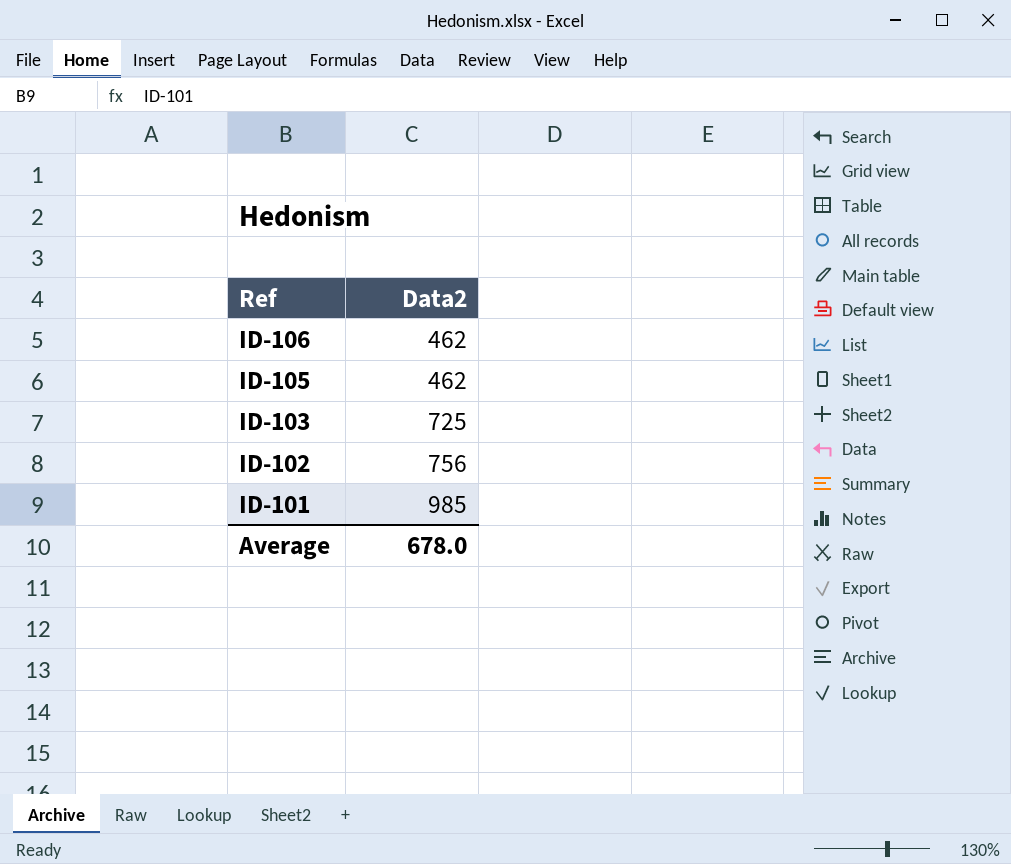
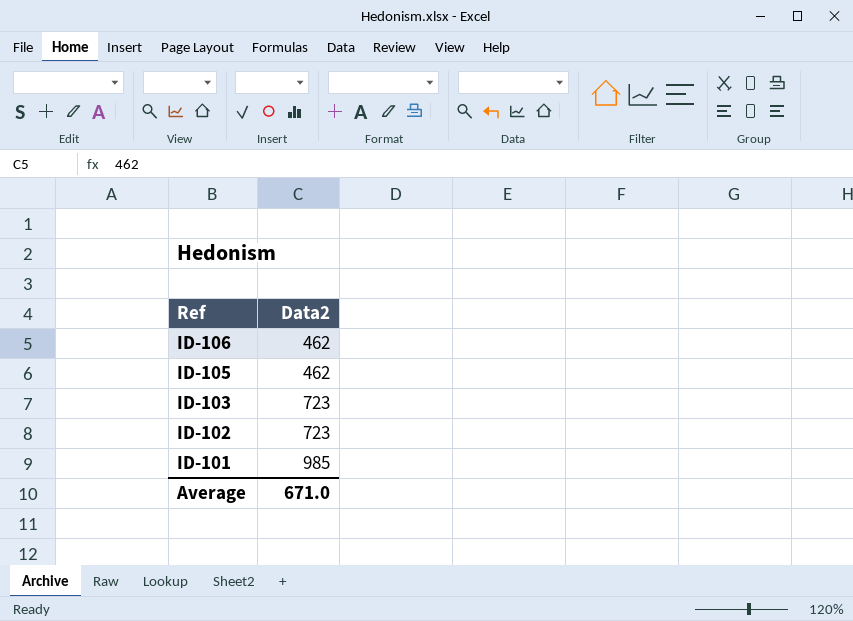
ID-103 | Data2: 725 -> 723
ID-102 | Data2: 756 -> 723
Average | Data2: 678.0 -> 671.0

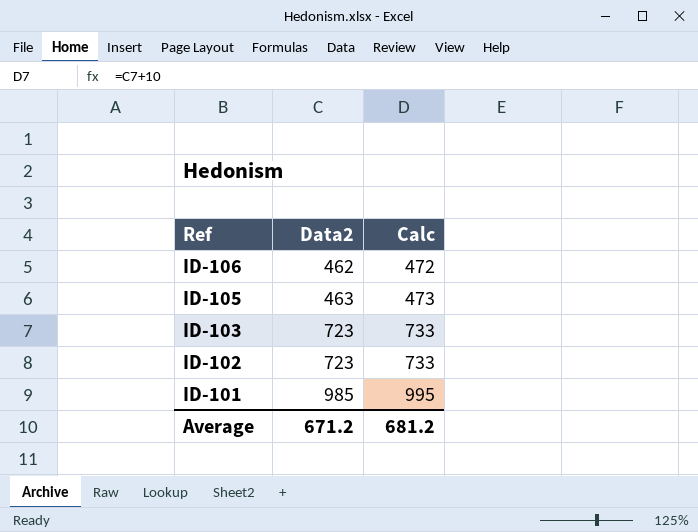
column Calc | formula: none -> [Data2] + 10
ID-105 | Data2: 462 -> 463
Average | Data2: 671.0 -> 671.2

